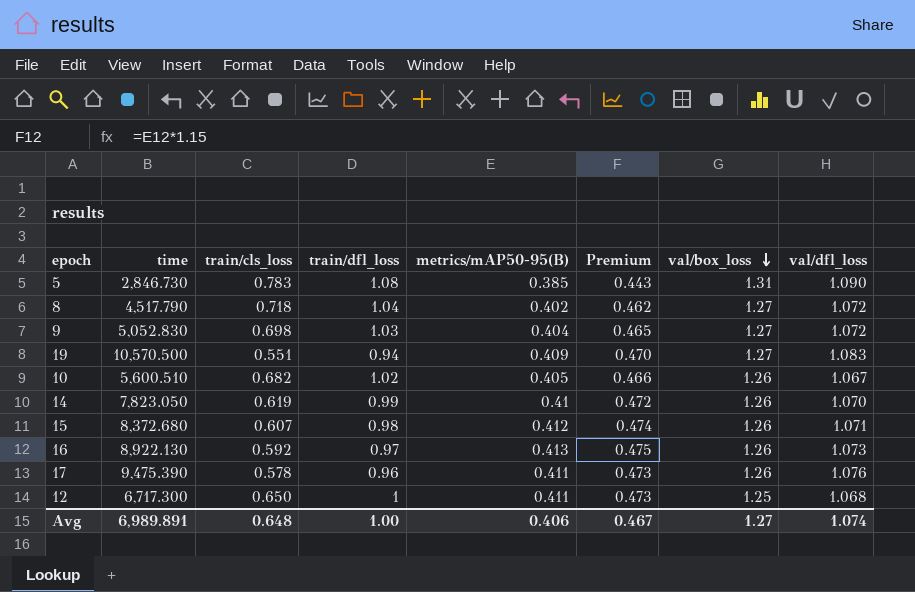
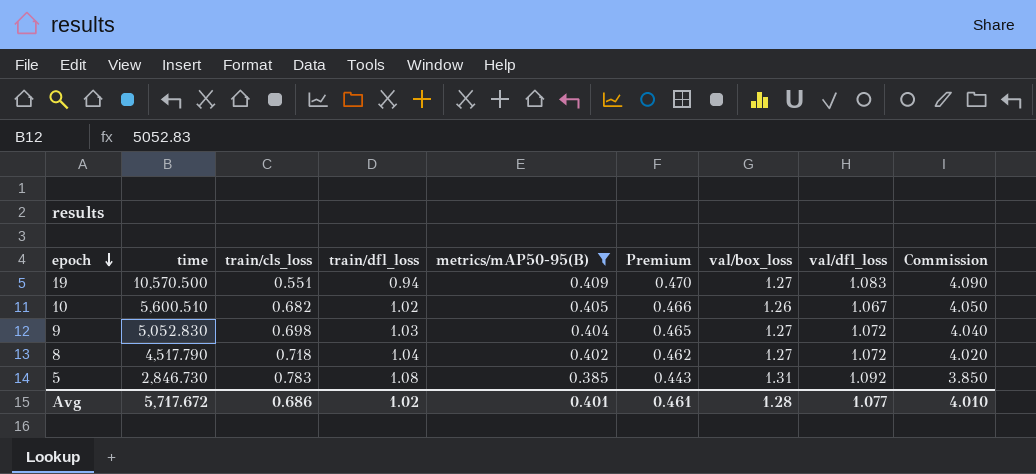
filter: none -> metrics/mAP50-95(B) <= 0.409
row order: val/box_loss descending -> epoch descending
column Commission | formula: none -> [metrics/mAP50-95(B)] * 10
5 | val/dfl_loss: 1.090 -> 1.092
Avg | time: 6,989.891 -> 5,717.672
Avg | train/cls_loss: 0.648 -> 0.686
Avg | train/dfl_loss: 1.00 -> 1.02
Avg | metrics/mAP50-95(B): 0.406 -> 0.401
Avg | Premium: 0.467 -> 0.461
Avg | val/box_loss: 1.27 -> 1.28
Avg | val/dfl_loss: 1.074 -> 1.077

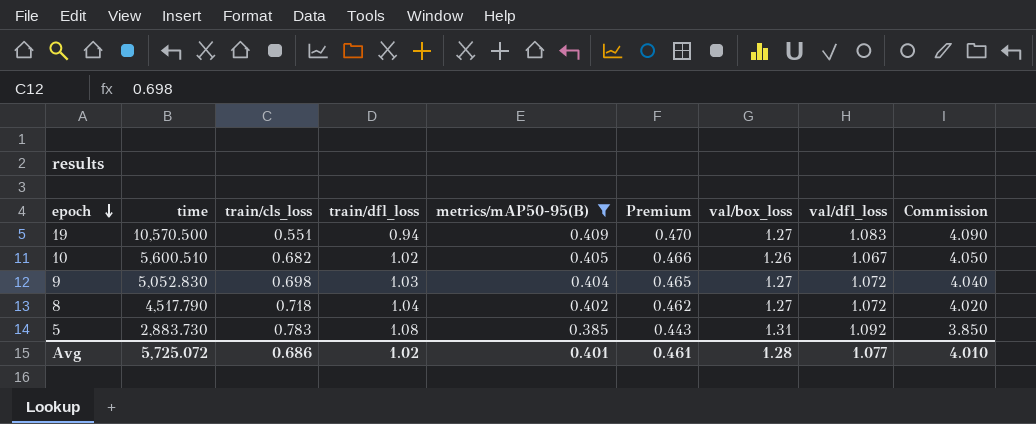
5 | time: 2,846.730 -> 2,883.730
Avg | time: 5,717.672 -> 5,725.072

